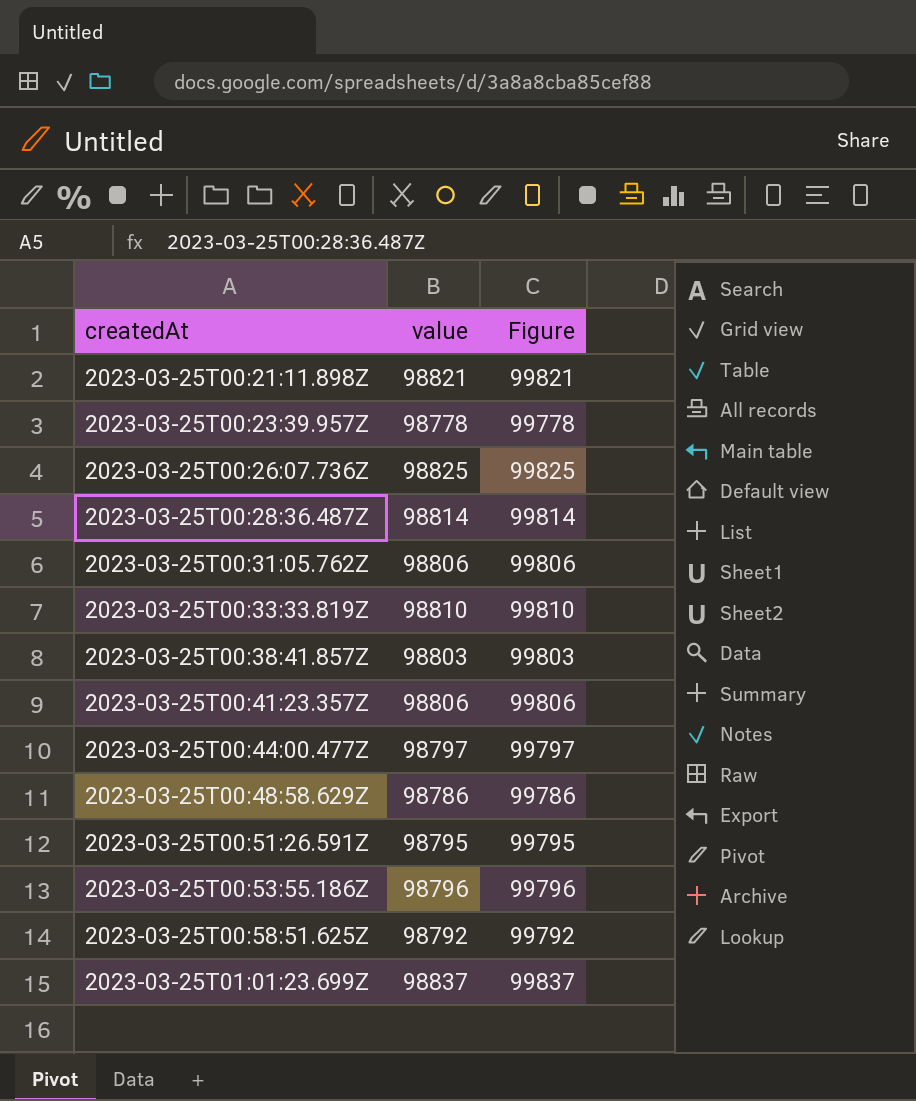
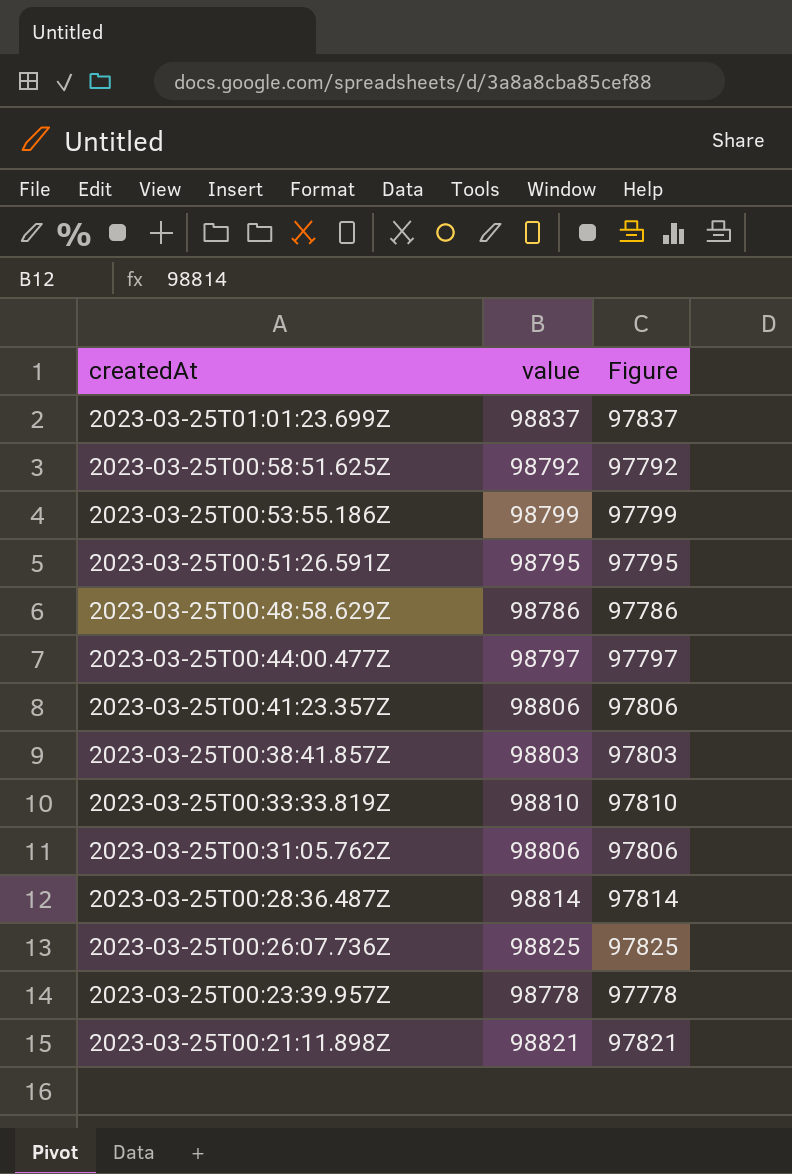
row order: createdAt ascending -> createdAt descending
column Figure | formula: [value] + 1000 -> [value] - 1000
2023-03-25T00:53:55.186Z | value: 98796 -> 98799

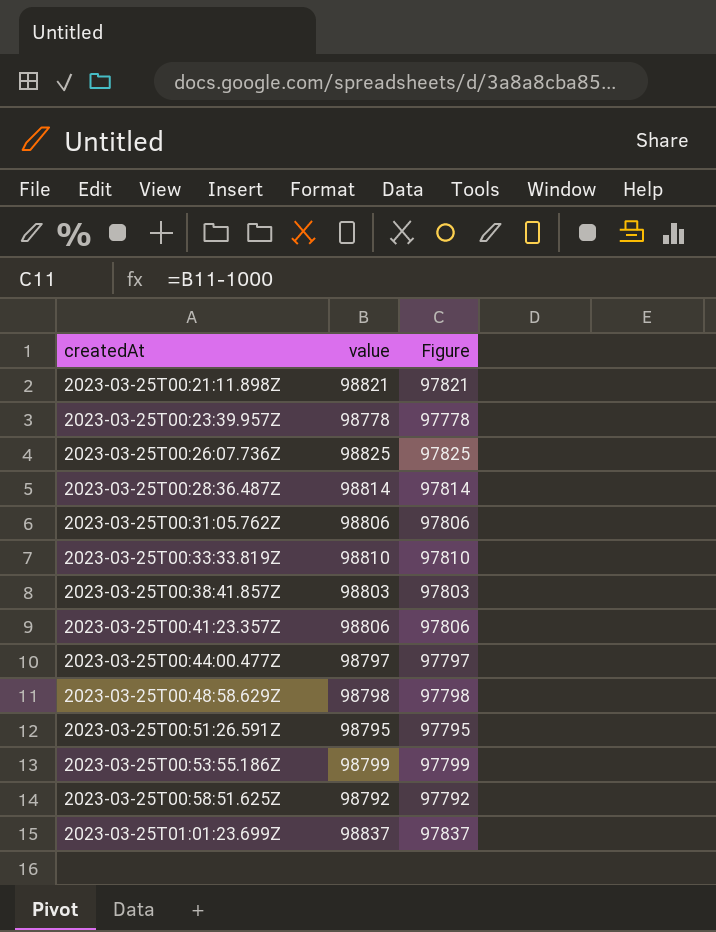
row order: createdAt descending -> createdAt ascending
2023-03-25T00:48:58.629Z | value: 98786 -> 98798
2023-03-25T00:48:58.629Z | Figure: 97786 -> 97798

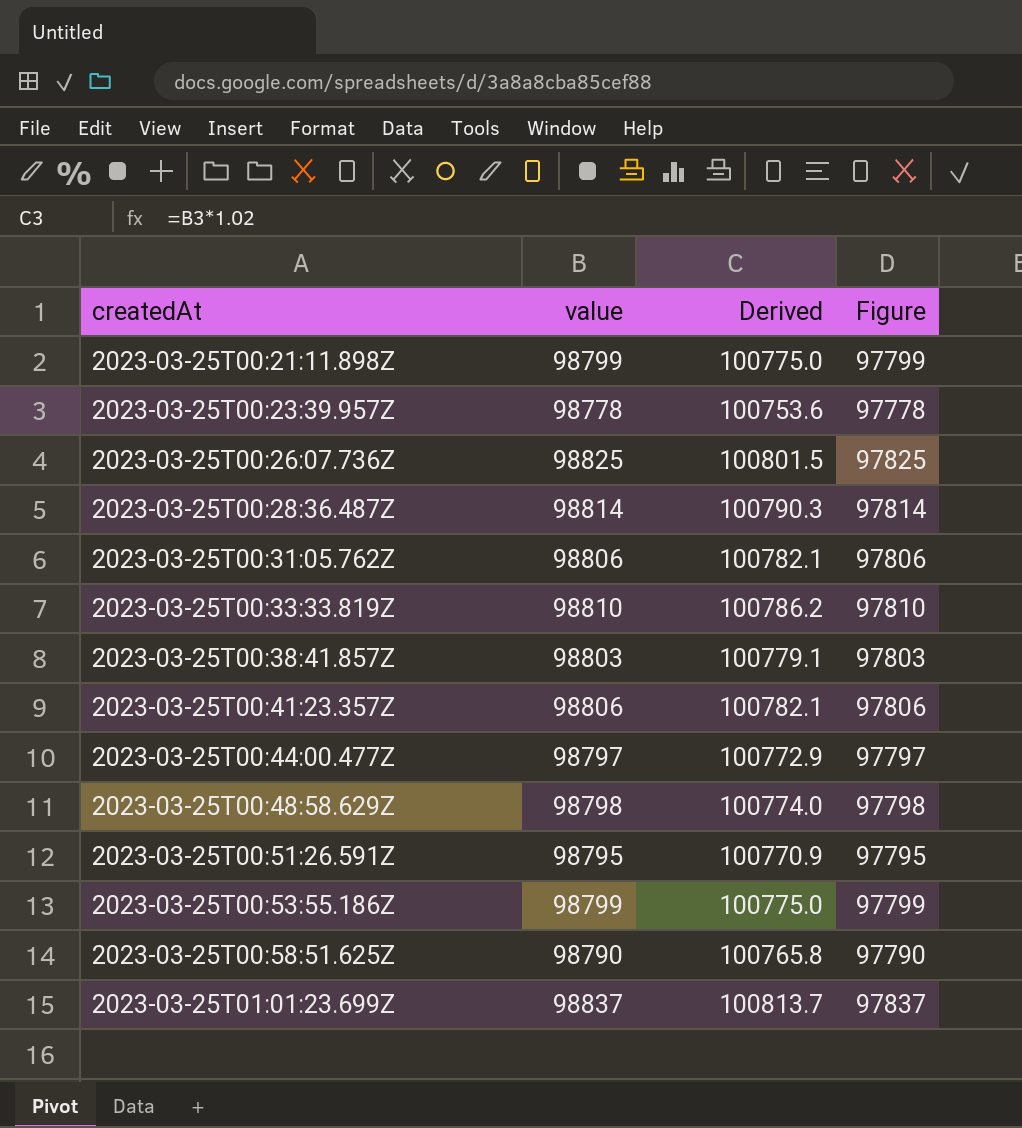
column Derived | formula: none -> [value] * 1.02
2023-03-25T00:21:11.898Z | value: 98821 -> 98799
2023-03-25T00:21:11.898Z | Figure: 97821 -> 97799
2023-03-25T00:58:51.625Z | value: 98792 -> 98790
2023-03-25T00:58:51.625Z | Figure: 97792 -> 97790

